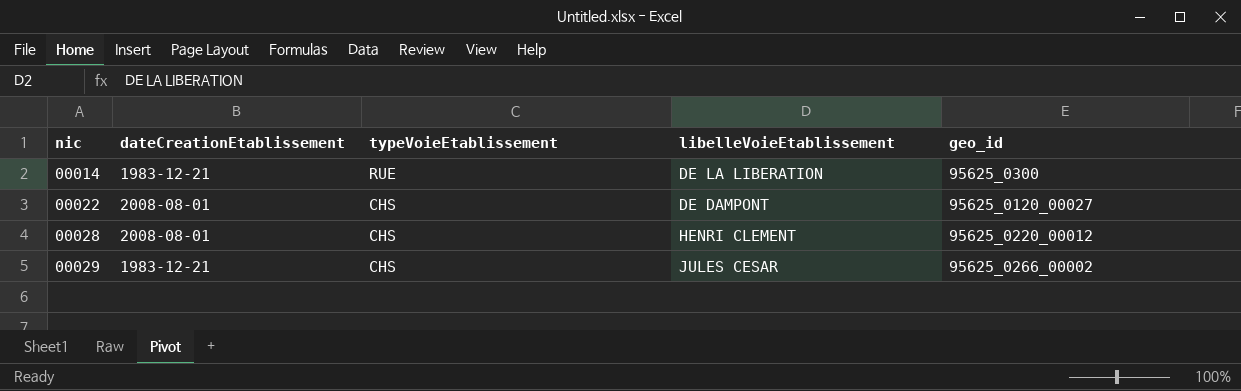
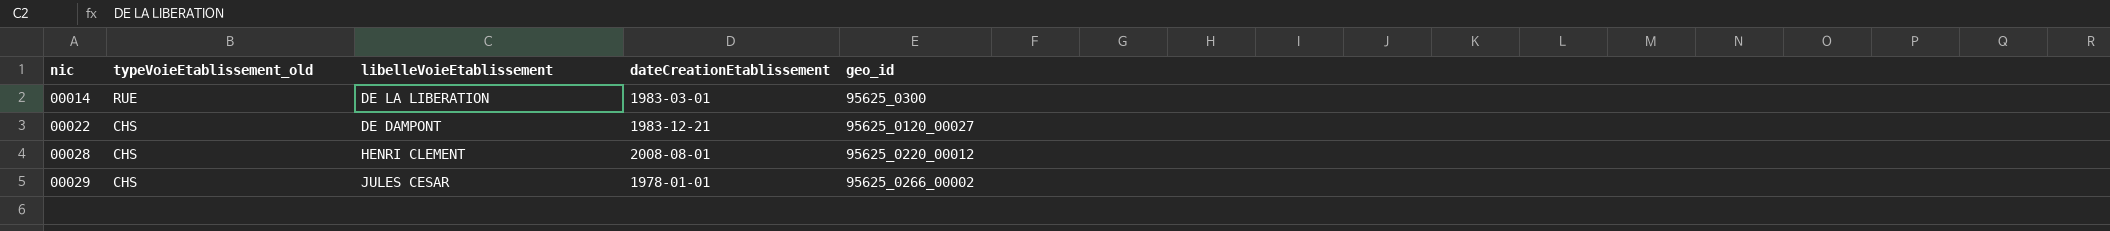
column name: typeVoieEtablissement -> typeVoieEtablissement_old
column dateCreationEtablissement | position: 2 -> 4
00014 | dateCreationEtablissement: 1983-12-21 -> 1983-03-01
00022 | dateCreationEtablissement: 2008-08-01 -> 1983-12-21
00029 | dateCreationEtablissement: 1983-12-21 -> 1978-01-01

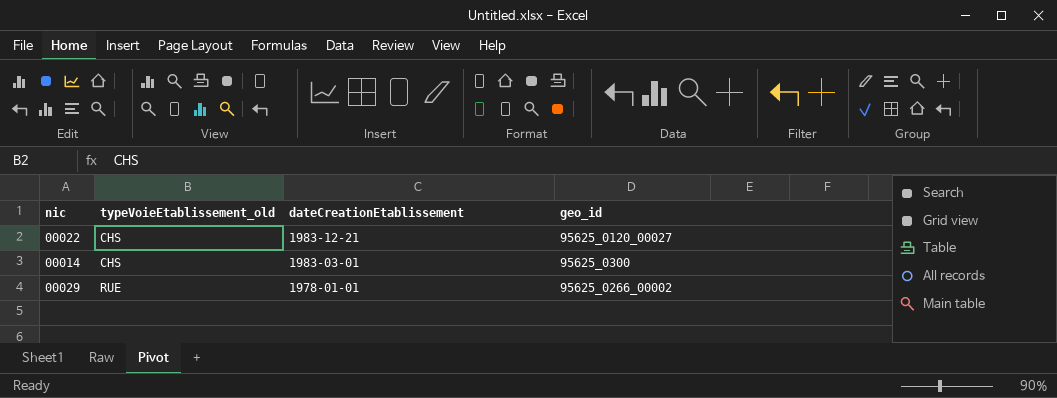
row order: nic ascending -> typeVoieEtablissement_old ascending
column libelleVoieEtablissement | position: 3 -> none
row 00028: CHS | HENRI CLEMENT | 2008-08-01 | 95625_0220_00012 -> none
00014 | typeVoieEtablissement_old: RUE -> CHS
00029 | typeVoieEtablissement_old: CHS -> RUE

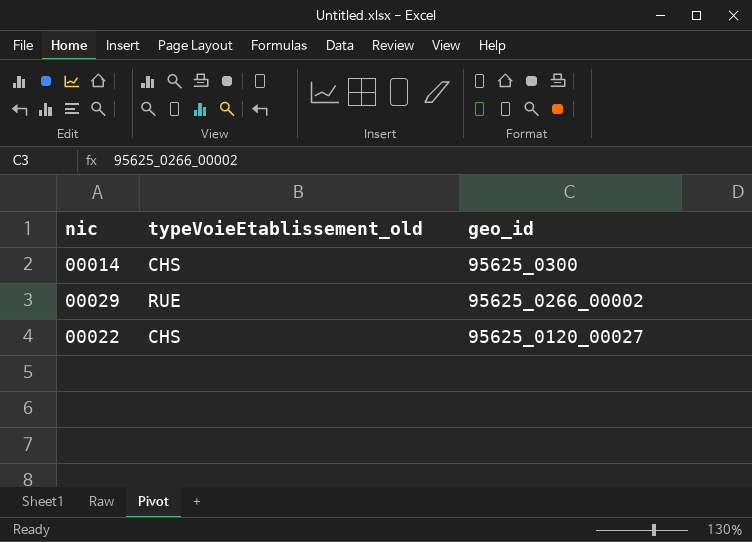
row order: typeVoieEtablissement_old ascending -> geo_id descending
column dateCreationEtablissement | position: 3 -> none

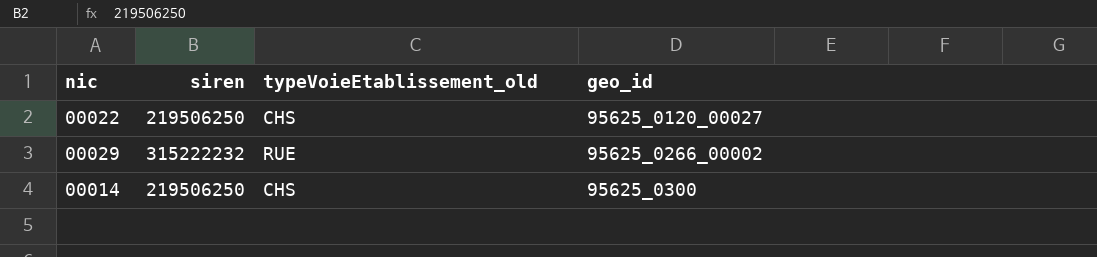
row order: geo_id descending -> geo_id ascending
column siren | position: none -> 2

